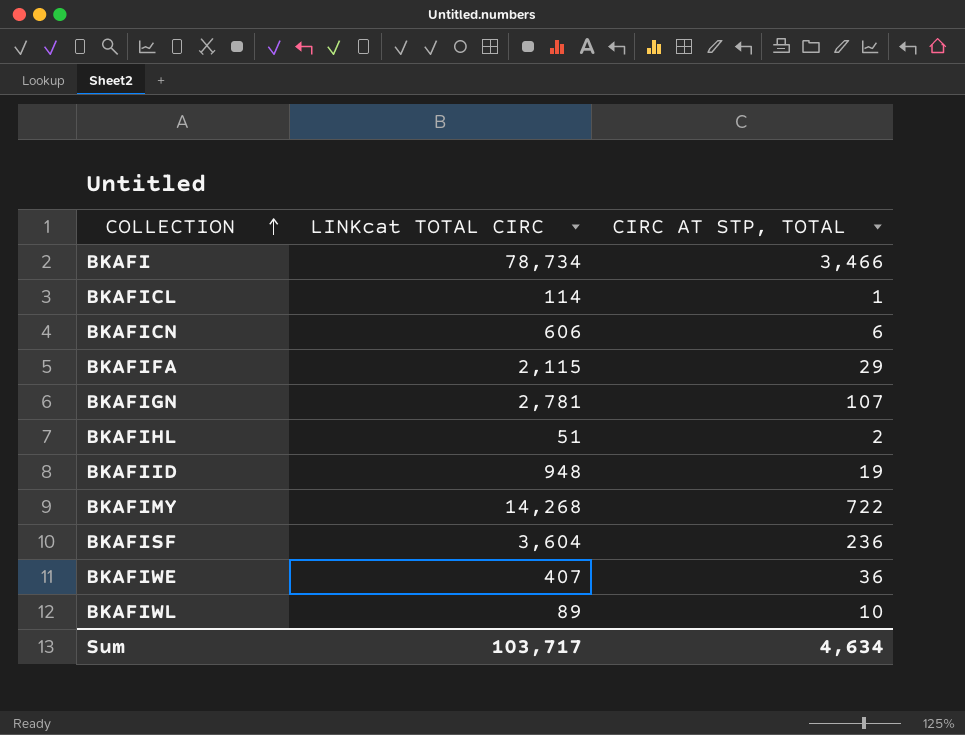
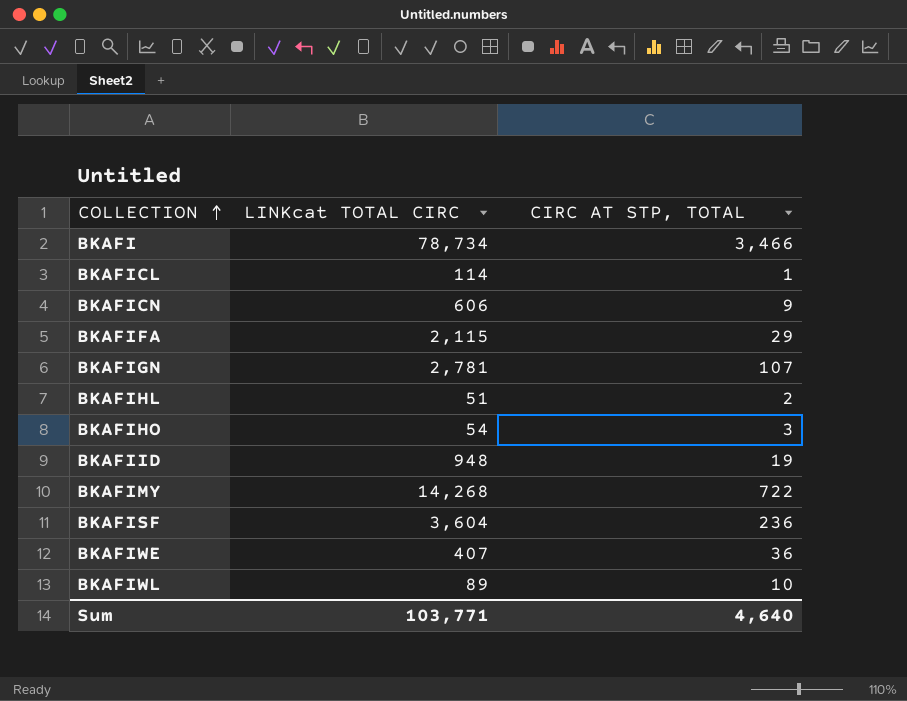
BKAFICN | CIRC AT STP, TOTAL: 6 -> 9
row BKAFIHO: none -> 54 | 3
Sum | LINKcat TOTAL CIRC: 103,717 -> 103,771
Sum | CIRC AT STP, TOTAL: 4,634 -> 4,640

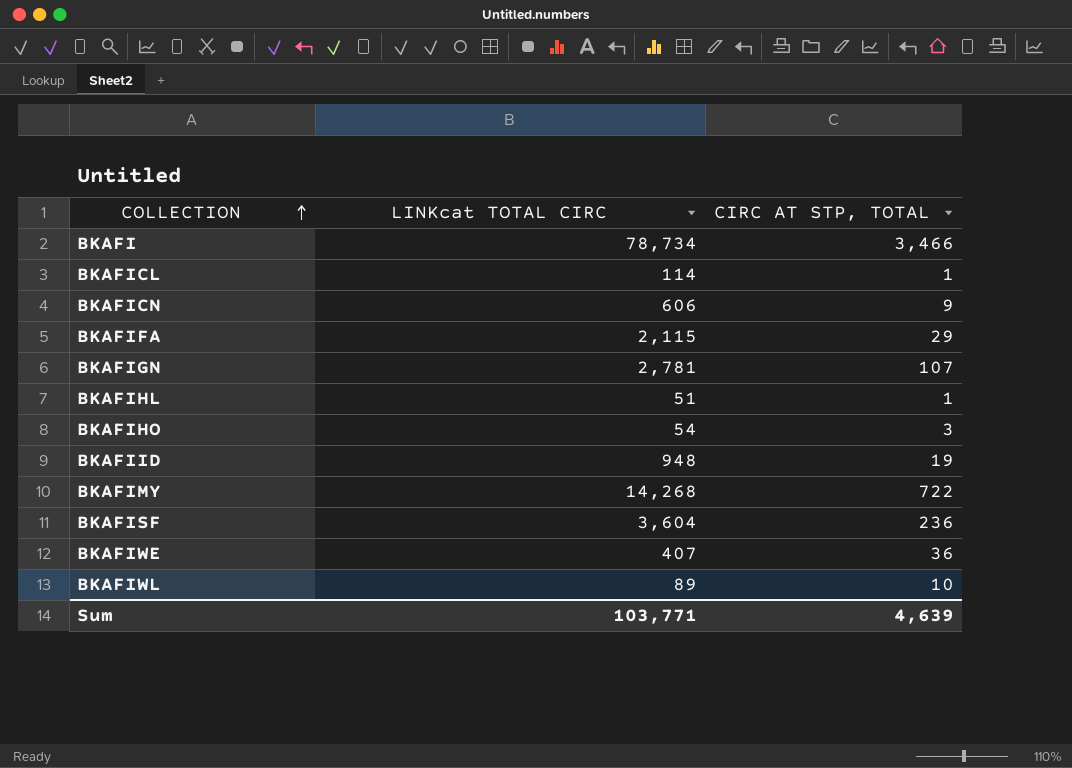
BKAFIHL | CIRC AT STP, TOTAL: 2 -> 1
Sum | CIRC AT STP, TOTAL: 4,640 -> 4,639

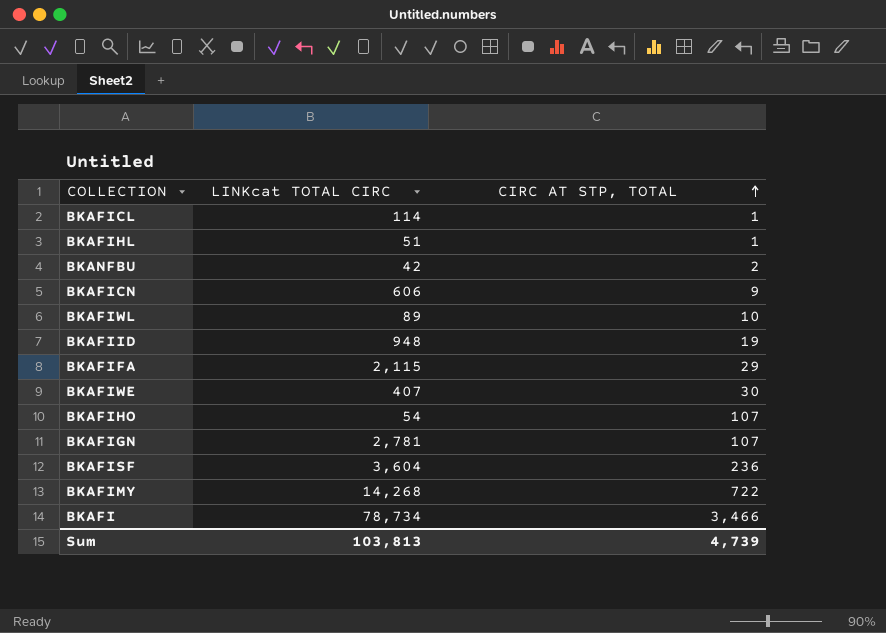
row order: COLLECTION ascending -> CIRC AT STP, TOTAL ascending
row BKANFBU: none -> 42 | 2
BKAFIWE | CIRC AT STP, TOTAL: 36 -> 30
BKAFIHO | CIRC AT STP, TOTAL: 3 -> 107
Sum | LINKcat TOTAL CIRC: 103,771 -> 103,813
Sum | CIRC AT STP, TOTAL: 4,639 -> 4,739

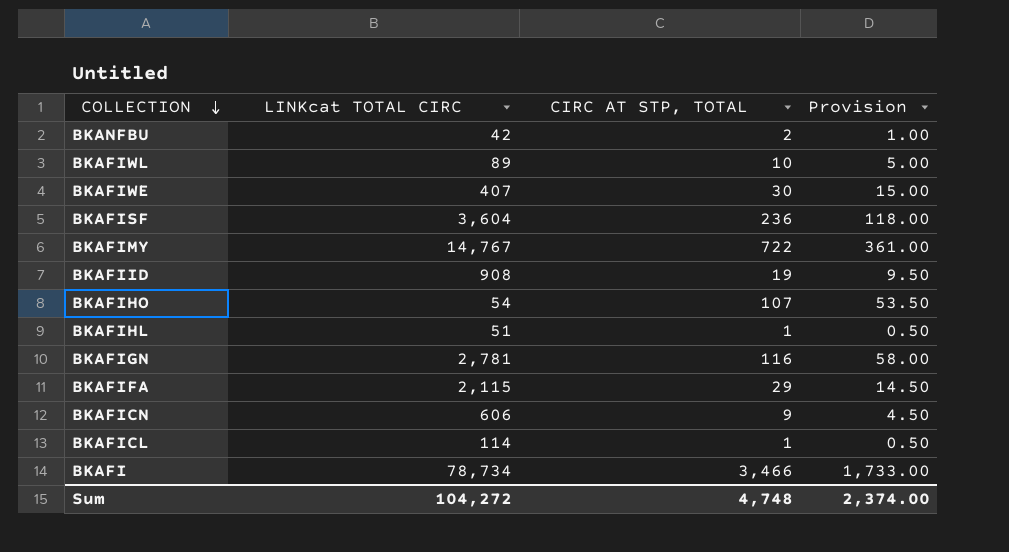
row order: CIRC AT STP, TOTAL ascending -> COLLECTION descending
column Provision | formula: none -> [CIRC AT STP, TOTAL] * 0.5
BKAFIMY | LINKcat TOTAL CIRC: 14,268 -> 14,767
BKAFIID | LINKcat TOTAL CIRC: 948 -> 908
BKAFIGN | CIRC AT STP, TOTAL: 107 -> 116
Sum | LINKcat TOTAL CIRC: 103,813 -> 104,272
Sum | CIRC AT STP, TOTAL: 4,739 -> 4,748

